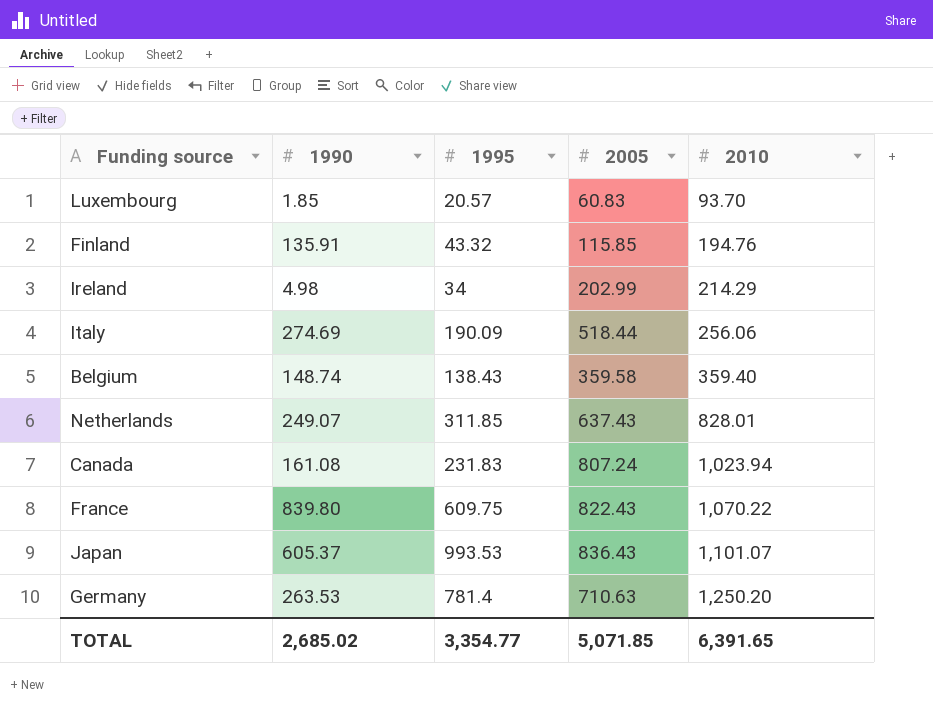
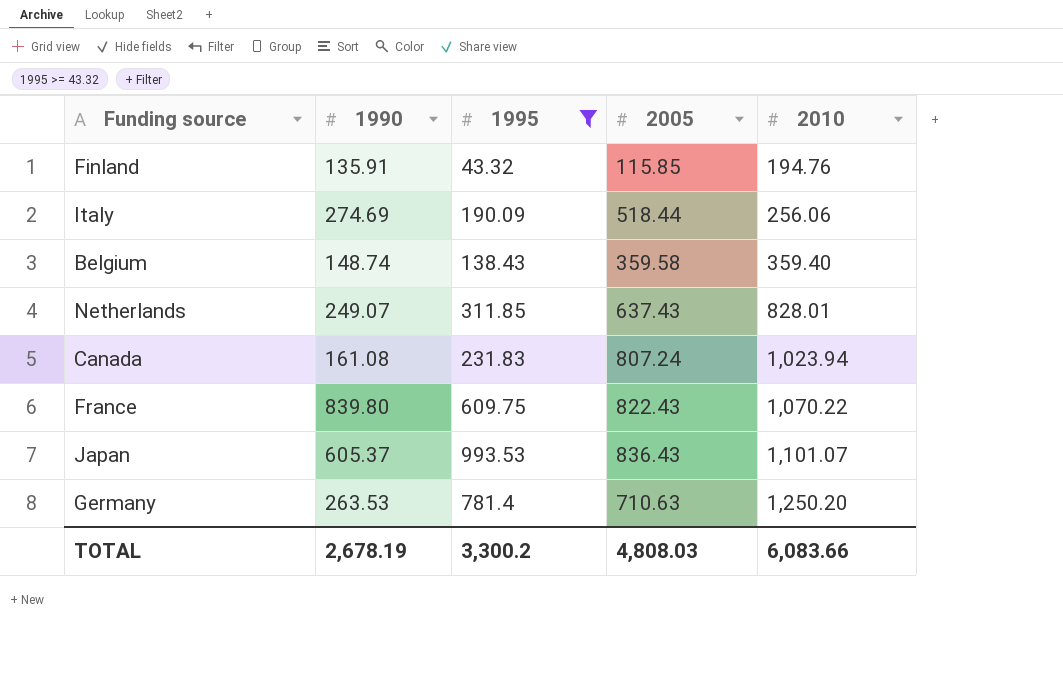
filter: none -> 1995 >= 43.32
TOTAL | 1990: 2,685.02 -> 2,678.19
TOTAL | 1995: 3,354.77 -> 3,300.2
TOTAL | 2005: 5,071.85 -> 4,808.03
TOTAL | 2010: 6,391.65 -> 6,083.66

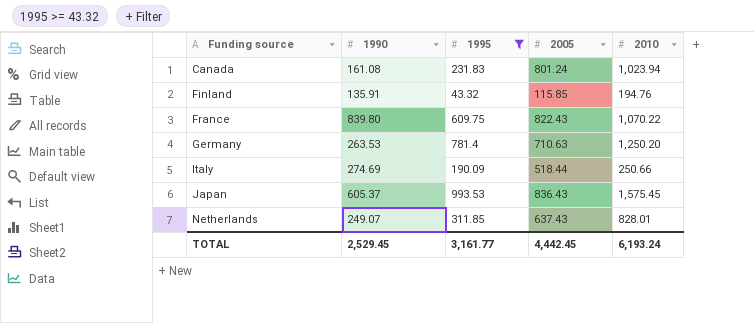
row order: 2010 ascending -> Funding source ascending
row Belgium: 148.74 | 138.43 | 359.58 | 359.40 -> none
Canada | 2005: 807.24 -> 801.24
Italy | 2010: 256.06 -> 250.66
Japan | 2010: 1,101.07 -> 1,575.45
TOTAL | 1990: 2,678.19 -> 2,529.45
TOTAL | 1995: 3,300.2 -> 3,161.77
TOTAL | 2005: 4,808.03 -> 4,442.45
TOTAL | 2010: 6,083.66 -> 6,193.24

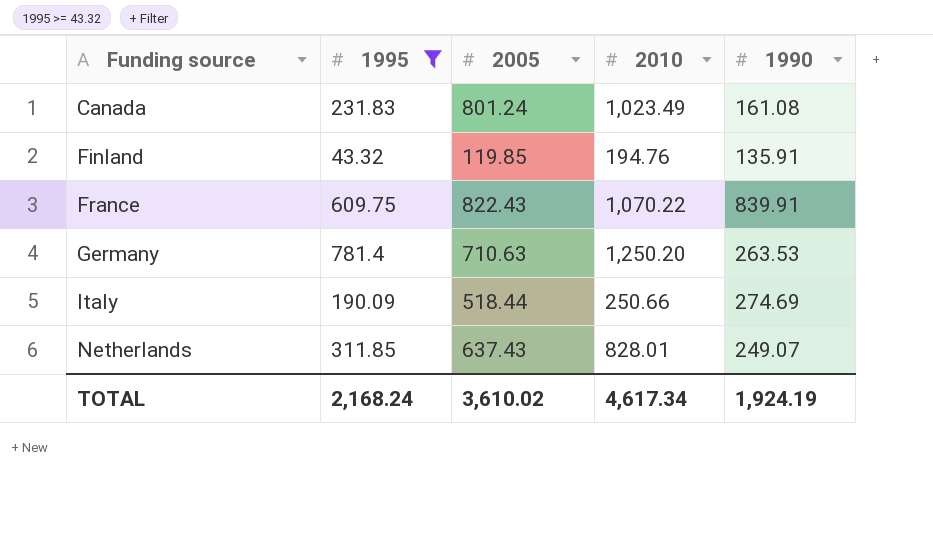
column 1990 | position: 2 -> 5
row Japan: 605.37 | 993.53 | 836.43 | 1,575.45 -> none
Canada | 2010: 1,023.94 -> 1,023.49
Finland | 2005: 115.85 -> 119.85
France | 1990: 839.80 -> 839.91
TOTAL | 1995: 3,161.77 -> 2,168.24
TOTAL | 2005: 4,442.45 -> 3,610.02
TOTAL | 2010: 6,193.24 -> 4,617.34
TOTAL | 1990: 2,529.45 -> 1,924.19

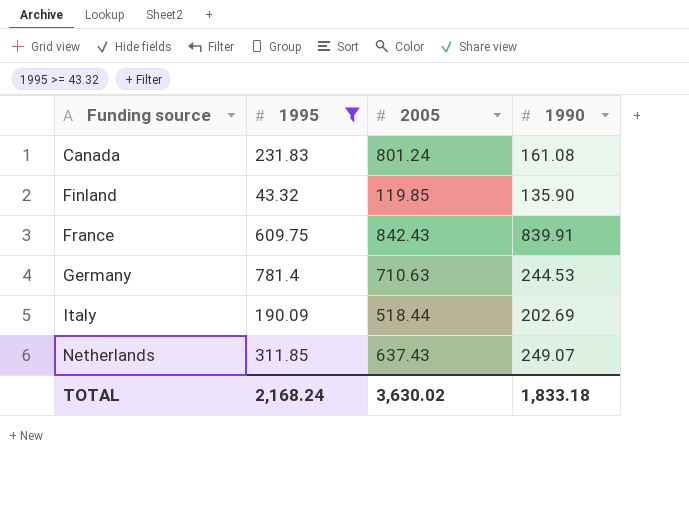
column 2010 | position: 4 -> none
Finland | 1990: 135.91 -> 135.90
France | 2005: 822.43 -> 842.43
Germany | 1990: 263.53 -> 244.53
Italy | 1990: 274.69 -> 202.69
TOTAL | 2005: 3,610.02 -> 3,630.02
TOTAL | 1990: 1,924.19 -> 1,833.18

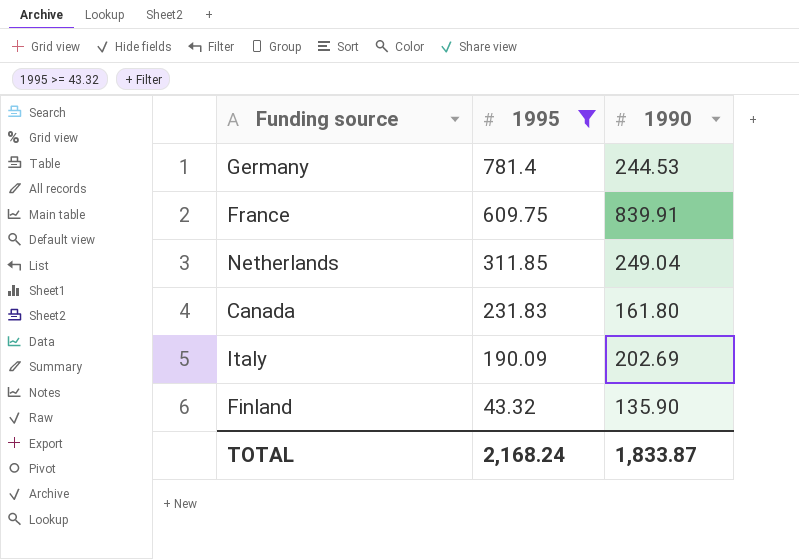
row order: Funding source ascending -> 1995 descending
column 2005 | position: 3 -> none
Netherlands | 1990: 249.07 -> 249.04
Canada | 1990: 161.08 -> 161.80
TOTAL | 1990: 1,833.18 -> 1,833.87

